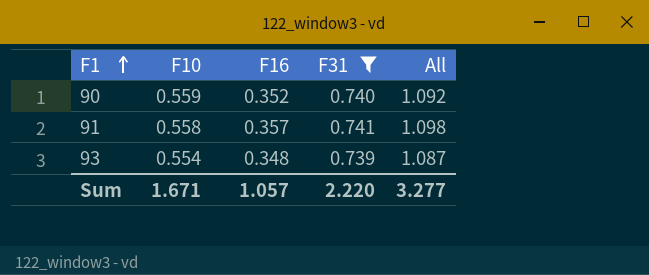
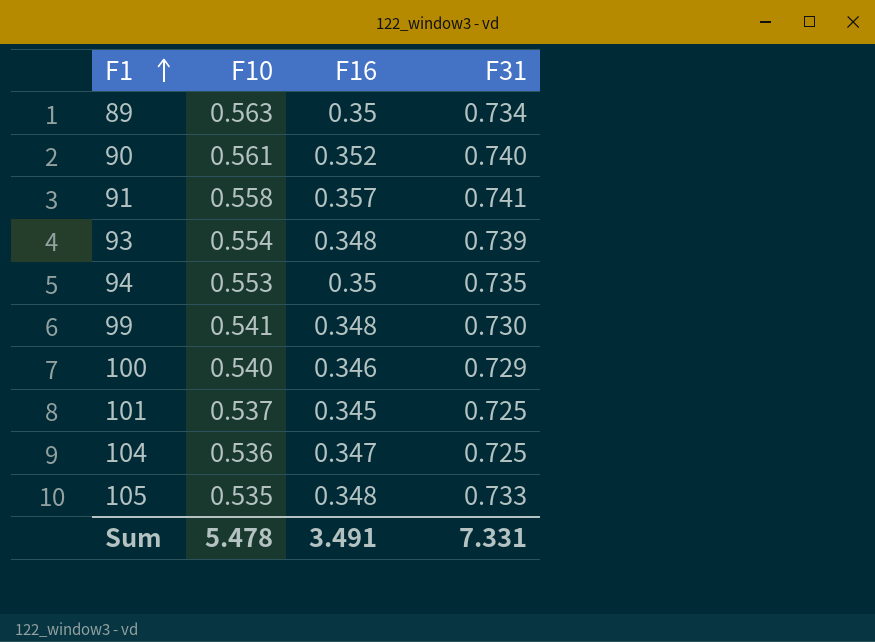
filter: F31 >= 0.739 -> none
column All | formula: [F16] + [F31] -> none
90 | F10: 0.559 -> 0.561
Sum | F10: 1.671 -> 5.478
Sum | F16: 1.057 -> 3.491
Sum | F31: 2.220 -> 7.331

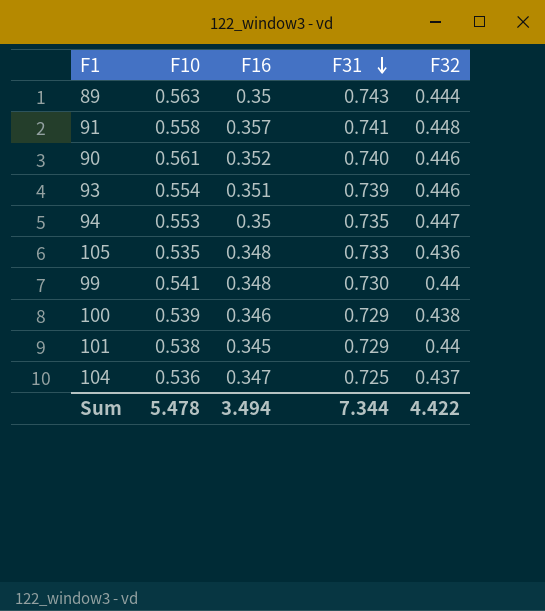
row order: F1 ascending -> F31 descending
column F32 | position: none -> 5
89 | F31: 0.734 -> 0.743
93 | F16: 0.348 -> 0.351
100 | F10: 0.540 -> 0.539
101 | F10: 0.537 -> 0.538
101 | F31: 0.725 -> 0.729
Sum | F16: 3.491 -> 3.494
Sum | F31: 7.331 -> 7.344

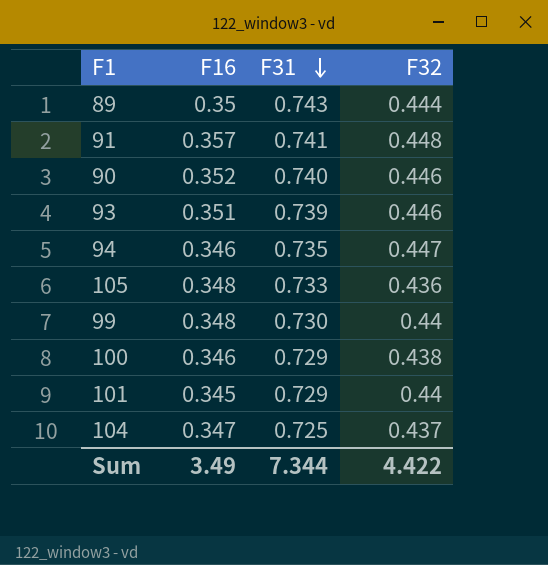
column F10 | position: 2 -> none
94 | F16: 0.35 -> 0.346
Sum | F16: 3.494 -> 3.49

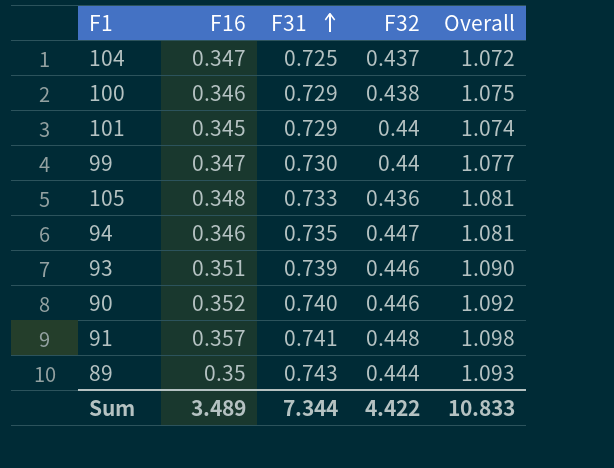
row order: F31 descending -> F31 ascending
column Overall | formula: none -> [F16] + [F31]
99 | F16: 0.348 -> 0.347
Sum | F16: 3.49 -> 3.489

